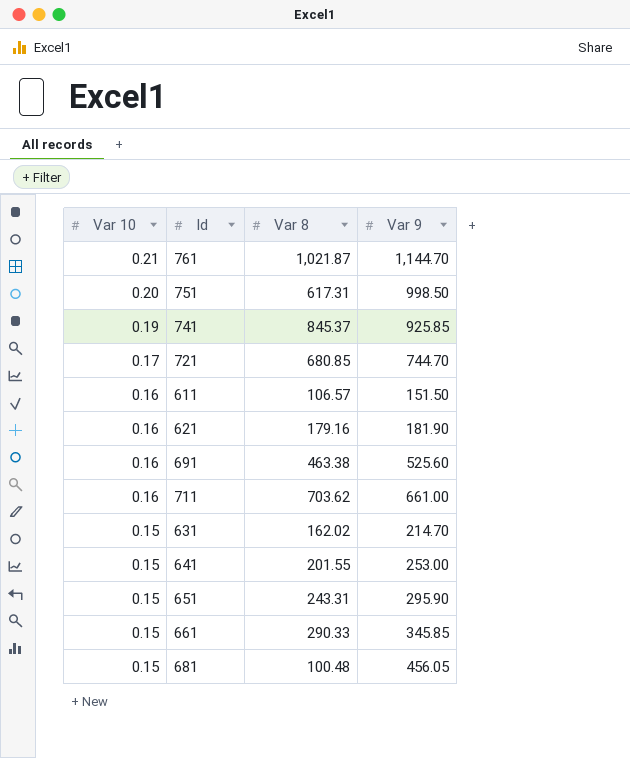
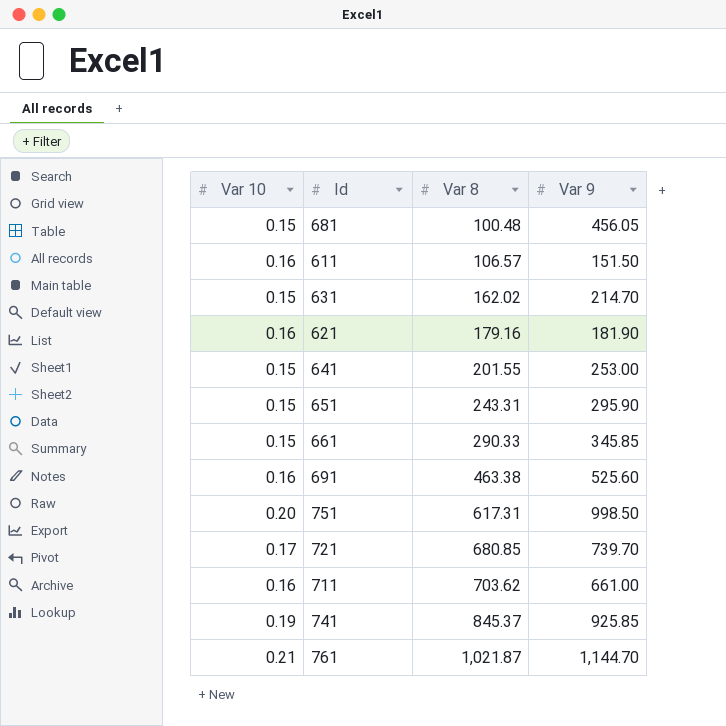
row order: Var 10 descending -> Var 8 ascending
721 | Var 9: 744.70 -> 739.70

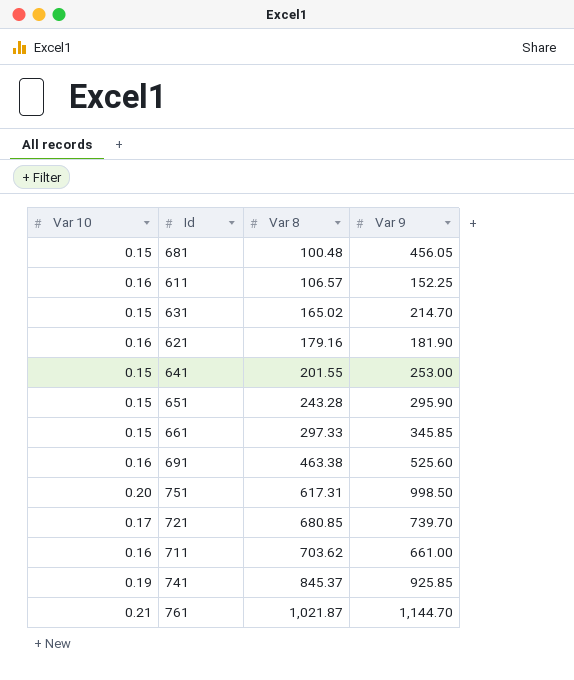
611 | Var 9: 151.50 -> 152.25
631 | Var 8: 162.02 -> 165.02
651 | Var 8: 243.31 -> 243.28
661 | Var 8: 290.33 -> 297.33

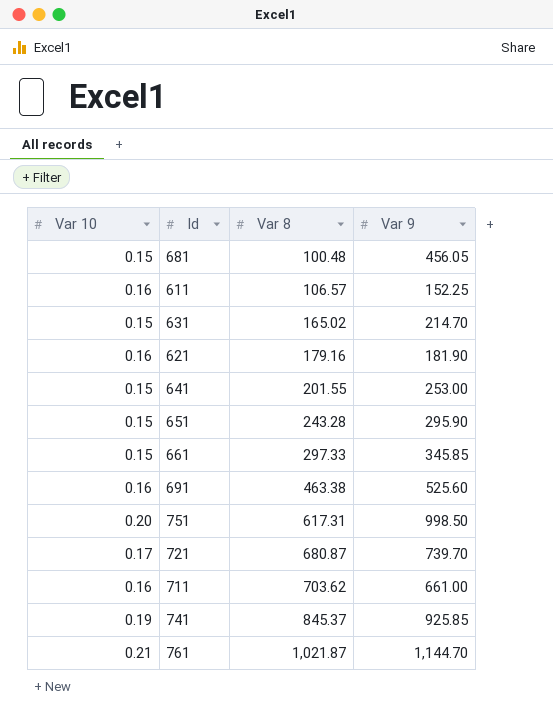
721 | Var 8: 680.85 -> 680.87

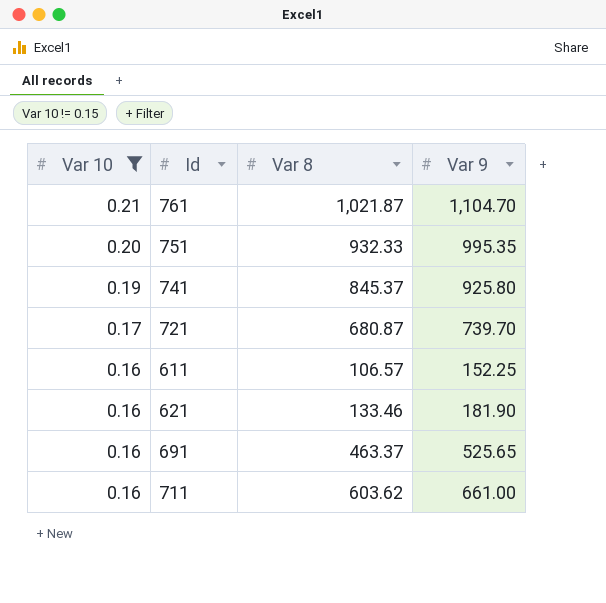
filter: none -> Var 10 != 0.15
row order: Var 8 ascending -> Var 10 descending
761 | Var 9: 1,144.70 -> 1,104.70
751 | Var 8: 617.31 -> 932.33
751 | Var 9: 998.50 -> 995.35
741 | Var 9: 925.85 -> 925.80
621 | Var 8: 179.16 -> 133.46
691 | Var 8: 463.38 -> 463.37
691 | Var 9: 525.60 -> 525.65
711 | Var 8: 703.62 -> 603.62

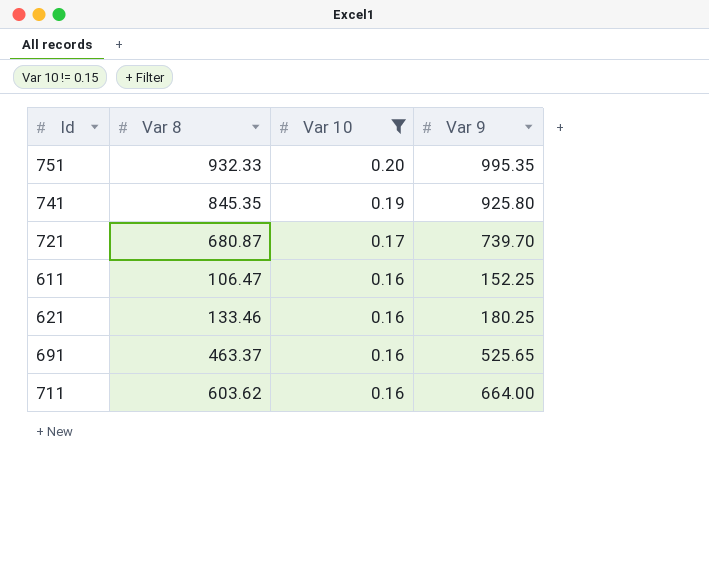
column Var 10 | position: 1 -> 3
row 761: 0.21 | 1,021.87 | 1,104.70 -> none
741 | Var 8: 845.37 -> 845.35
611 | Var 8: 106.57 -> 106.47
621 | Var 9: 181.90 -> 180.25
711 | Var 9: 661.00 -> 664.00

